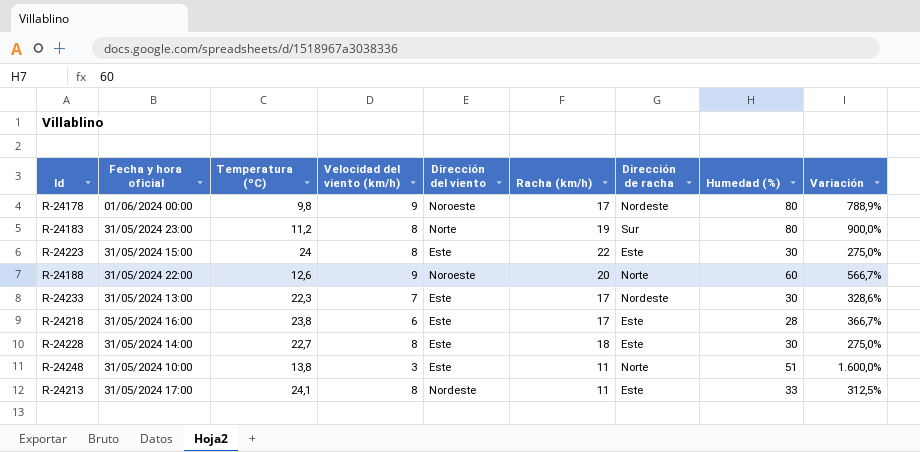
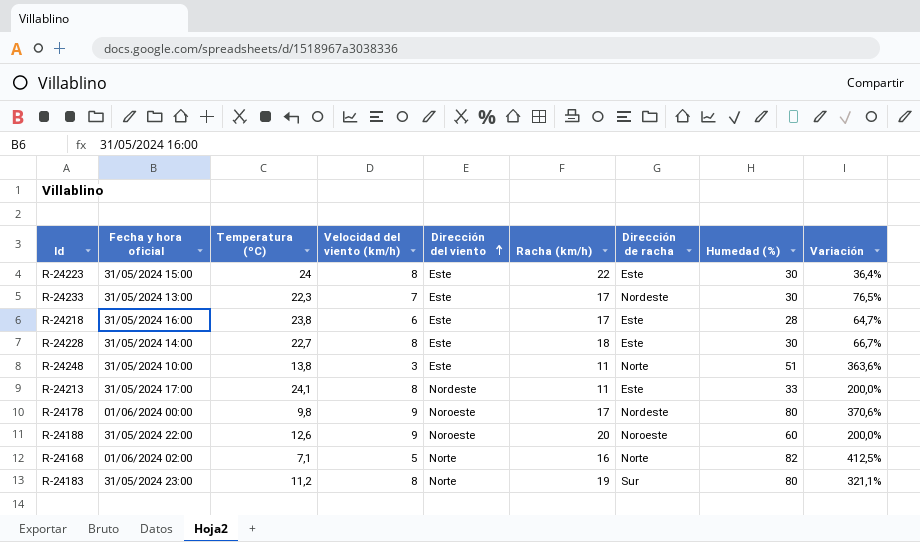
row order: none -> Dirección del viento ascending
column Variación | formula: ([Humedad (%)] - [Velocidad del viento (km/h)]) / [Velocidad del viento (km/h)] -> ([Humedad (%)] - [Racha (km/h)]) / [Racha (km/h)]
R-24188 | Dirección de racha: Norte -> Noroeste
row R-24168: none -> 01/06/2024 02:00 | 7,1 | 5 | Norte | 16 | Norte | 82 | 412,5%

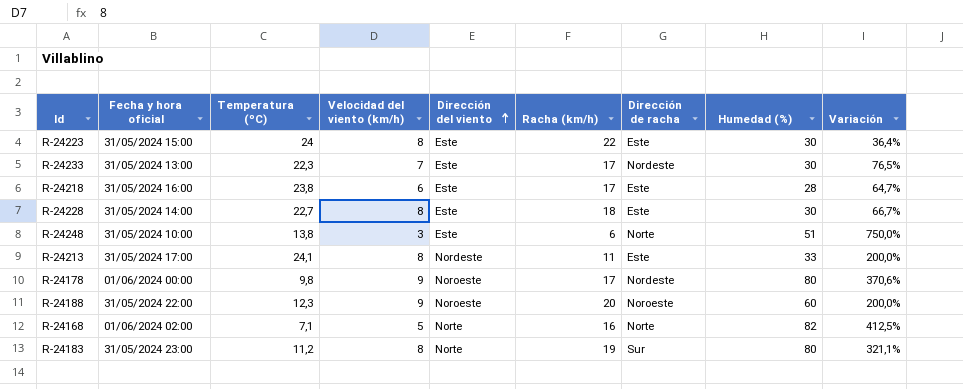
R-24248 | Racha (km/h): 11 -> 6
R-24248 | Variación: 363,6% -> 750,0%
R-24188 | Temperatura (ºC): 12,6 -> 12,3

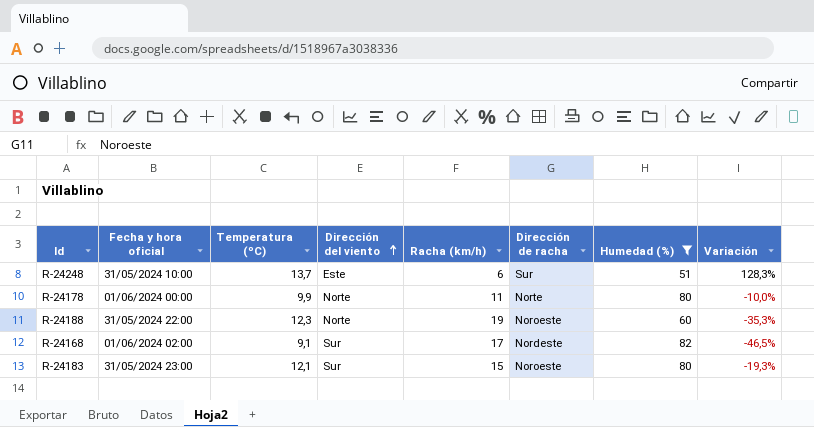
filter: none -> Humedad (%) >= 51
column Velocidad del viento (km/h) | position: 4 -> none
column Variación | formula: ([Humedad (%)] - [Racha (km/h)]) / [Racha (km/h)] -> ([Temperatura (ºC)] - [Racha (km/h)]) / [Racha (km/h)]
R-24248 | Temperatura (ºC): 13,8 -> 13,7
R-24248 | Dirección de racha: Norte -> Sur
R-24178 | Temperatura (ºC): 9,8 -> 9,9
R-24178 | Dirección del viento: Noroeste -> Norte
R-24178 | Racha (km/h): 17 -> 11
R-24178 | Dirección de racha: Nordeste -> Norte
R-24188 | Dirección del viento: Noroeste -> Norte
R-24188 | Racha (km/h): 20 -> 19
R-24168 | Temperatura (ºC): 7,1 -> 9,1
R-24168 | Dirección del viento: Norte -> Sur
R-24168 | Racha (km/h): 16 -> 17
R-24168 | Dirección de racha: Norte -> Nordeste
R-24183 | Temperatura (ºC): 11,2 -> 12,1
R-24183 | Dirección del viento: Norte -> Sur
R-24183 | Racha (km/h): 19 -> 15
R-24183 | Dirección de racha: Sur -> Noroeste

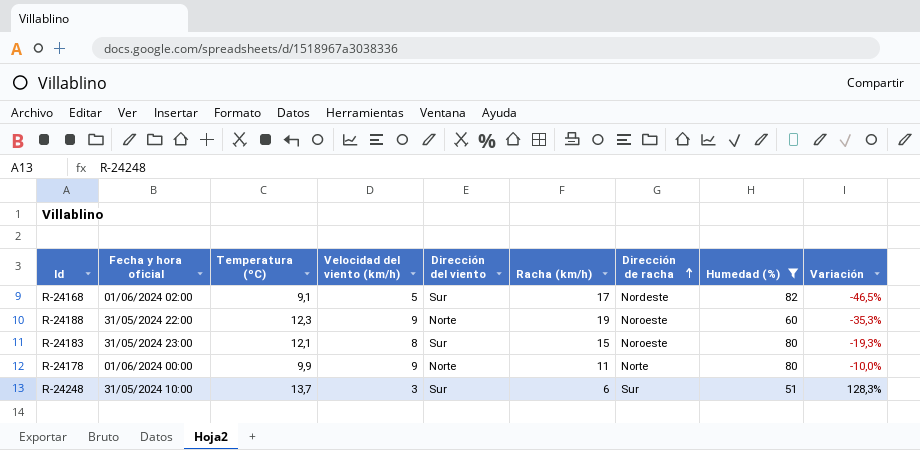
row order: Dirección del viento ascending -> Dirección de racha ascending
column Velocidad del viento (km/h) | position: none -> 4
R-24248 | Dirección del viento: Este -> Sur

